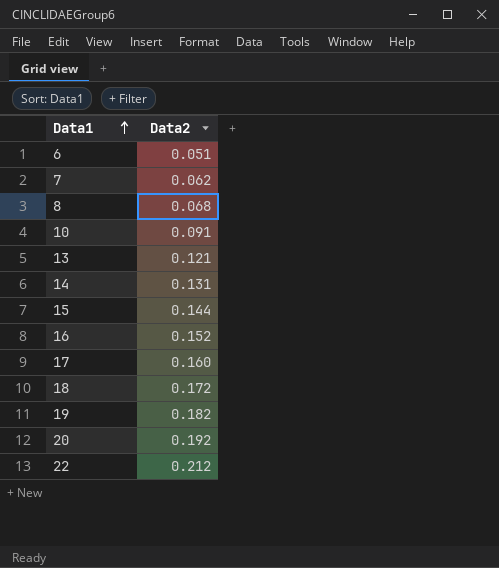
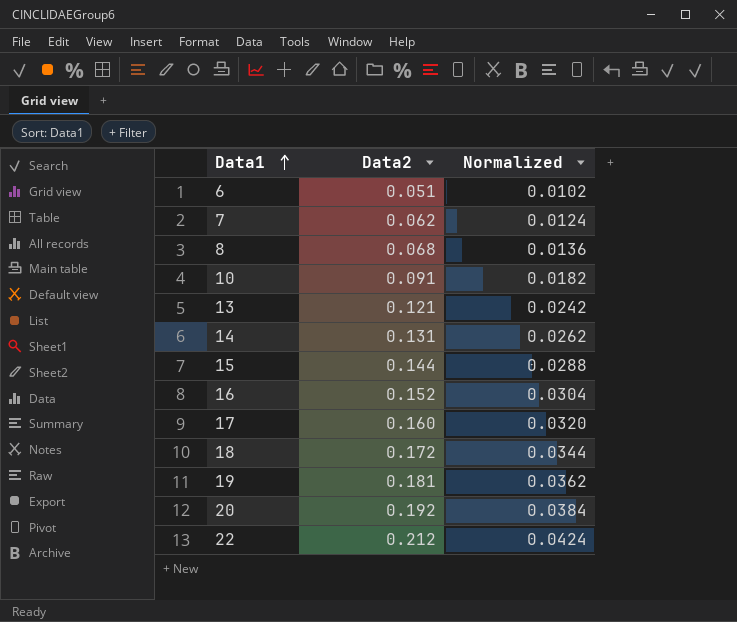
column Normalized | formula: none -> [Data2] * 0.2
19 | Data2: 0.182 -> 0.181

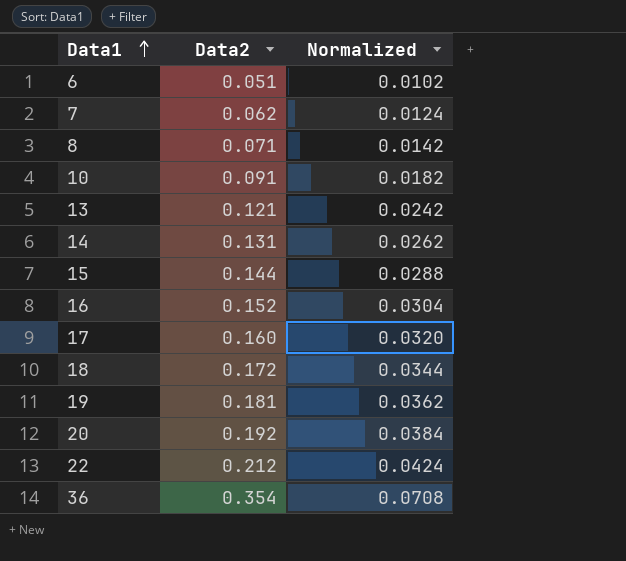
8 | Data2: 0.068 -> 0.071
8 | Normalized: 0.0136 -> 0.0142
row 36: none -> 0.354 | 0.0708

